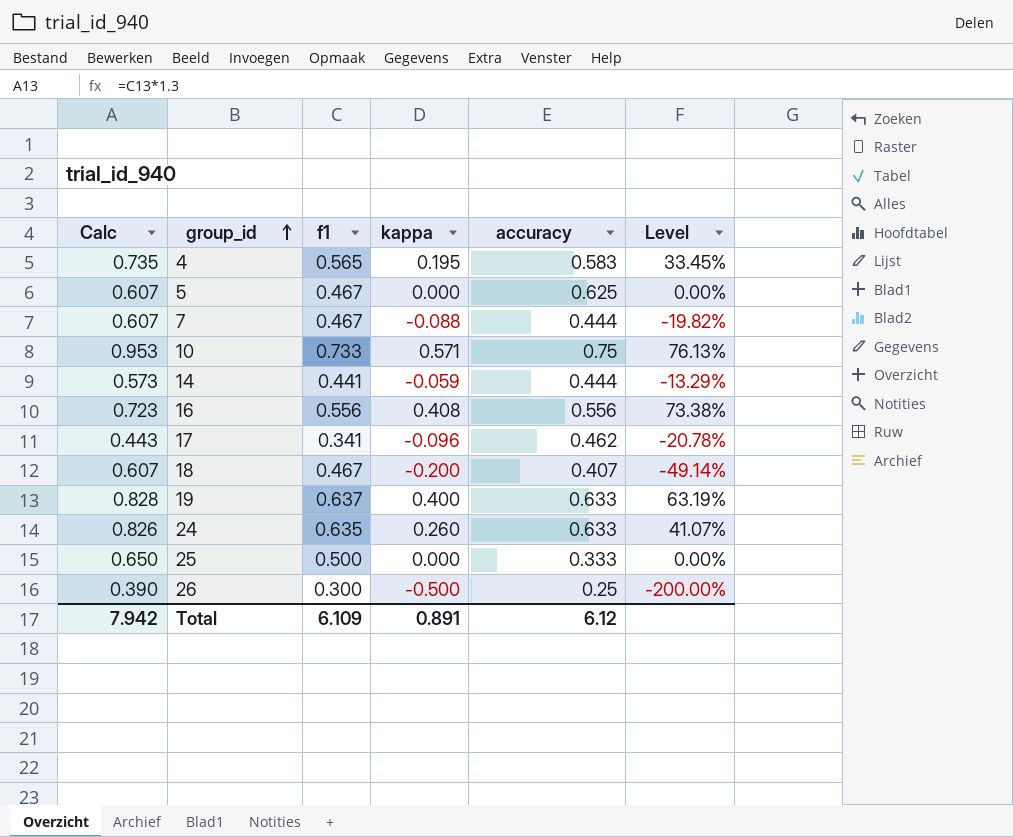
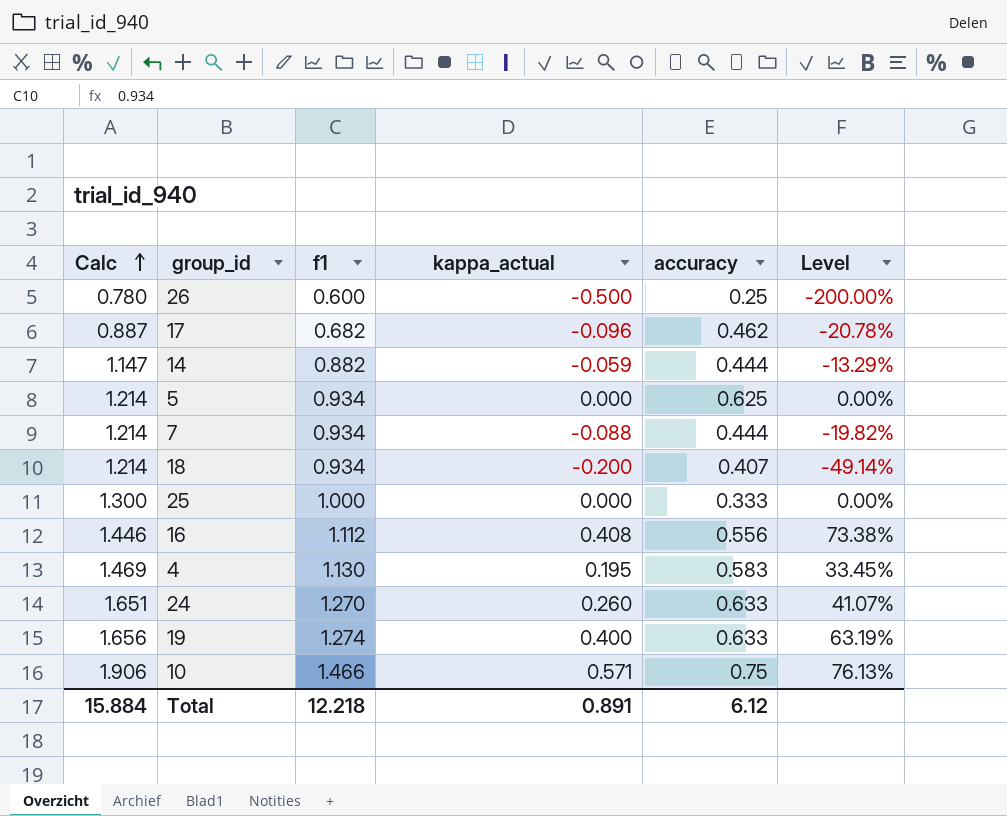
row order: group_id ascending -> Calc ascending
column name: kappa -> kappa_actual
26 | Calc: 0.390 -> 0.780
26 | f1: 0.300 -> 0.600
17 | Calc: 0.443 -> 0.887
17 | f1: 0.341 -> 0.682
14 | Calc: 0.573 -> 1.147
14 | f1: 0.441 -> 0.882
5 | Calc: 0.607 -> 1.214
5 | f1: 0.467 -> 0.934
7 | Calc: 0.607 -> 1.214
7 | f1: 0.467 -> 0.934
18 | Calc: 0.607 -> 1.214
18 | f1: 0.467 -> 0.934
25 | Calc: 0.650 -> 1.300
25 | f1: 0.500 -> 1.000
16 | Calc: 0.723 -> 1.446
16 | f1: 0.556 -> 1.112
4 | Calc: 0.735 -> 1.469
4 | f1: 0.565 -> 1.130
24 | Calc: 0.826 -> 1.651
24 | f1: 0.635 -> 1.270
19 | Calc: 0.828 -> 1.656
19 | f1: 0.637 -> 1.274
10 | Calc: 0.953 -> 1.906
10 | f1: 0.733 -> 1.466
Total | Calc: 7.942 -> 15.884
Total | f1: 6.109 -> 12.218

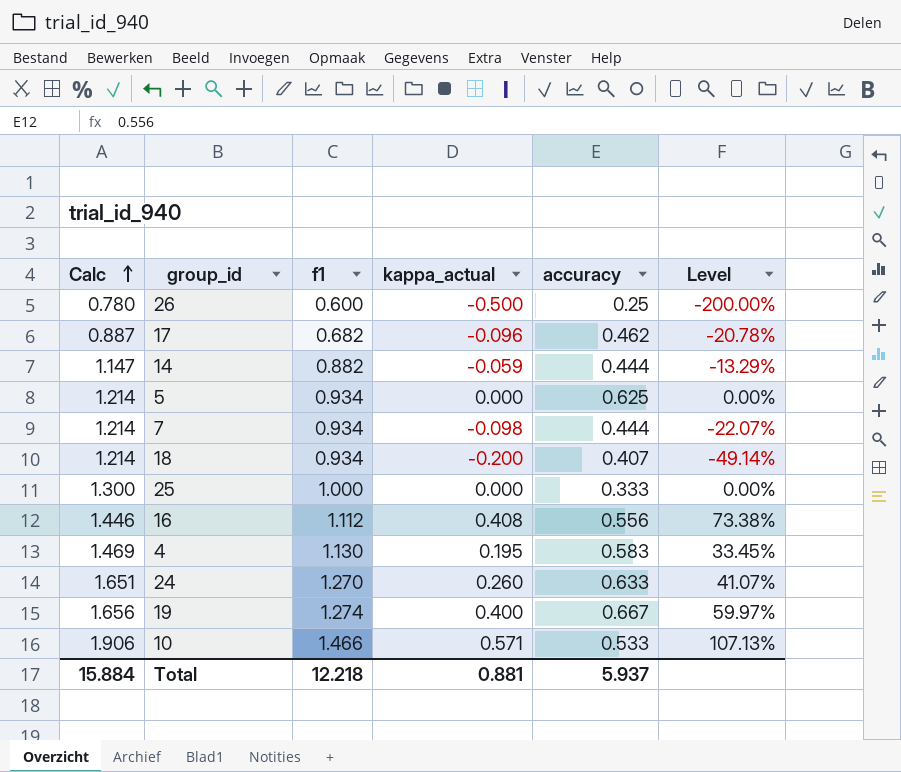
7 | kappa_actual: -0.088 -> -0.098
7 | Level: -19.82% -> -22.07%
19 | accuracy: 0.633 -> 0.667
19 | Level: 63.19% -> 59.97%
10 | accuracy: 0.75 -> 0.533
10 | Level: 76.13% -> 107.13%
Total | kappa_actual: 0.891 -> 0.881
Total | accuracy: 6.12 -> 5.937

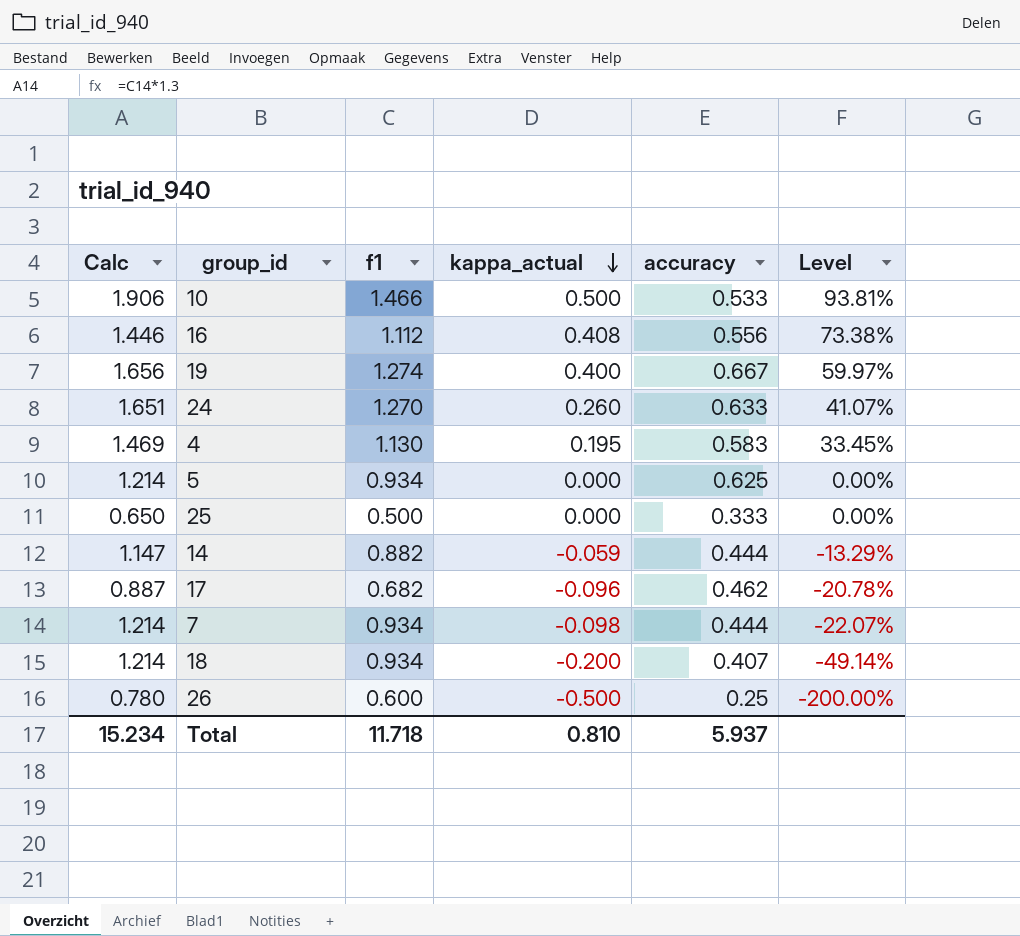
row order: Calc ascending -> kappa_actual descending
10 | kappa_actual: 0.571 -> 0.500
10 | Level: 107.13% -> 93.81%
25 | Calc: 1.300 -> 0.650
25 | f1: 1.000 -> 0.500
Total | Calc: 15.884 -> 15.234
Total | f1: 12.218 -> 11.718
Total | kappa_actual: 0.881 -> 0.810

